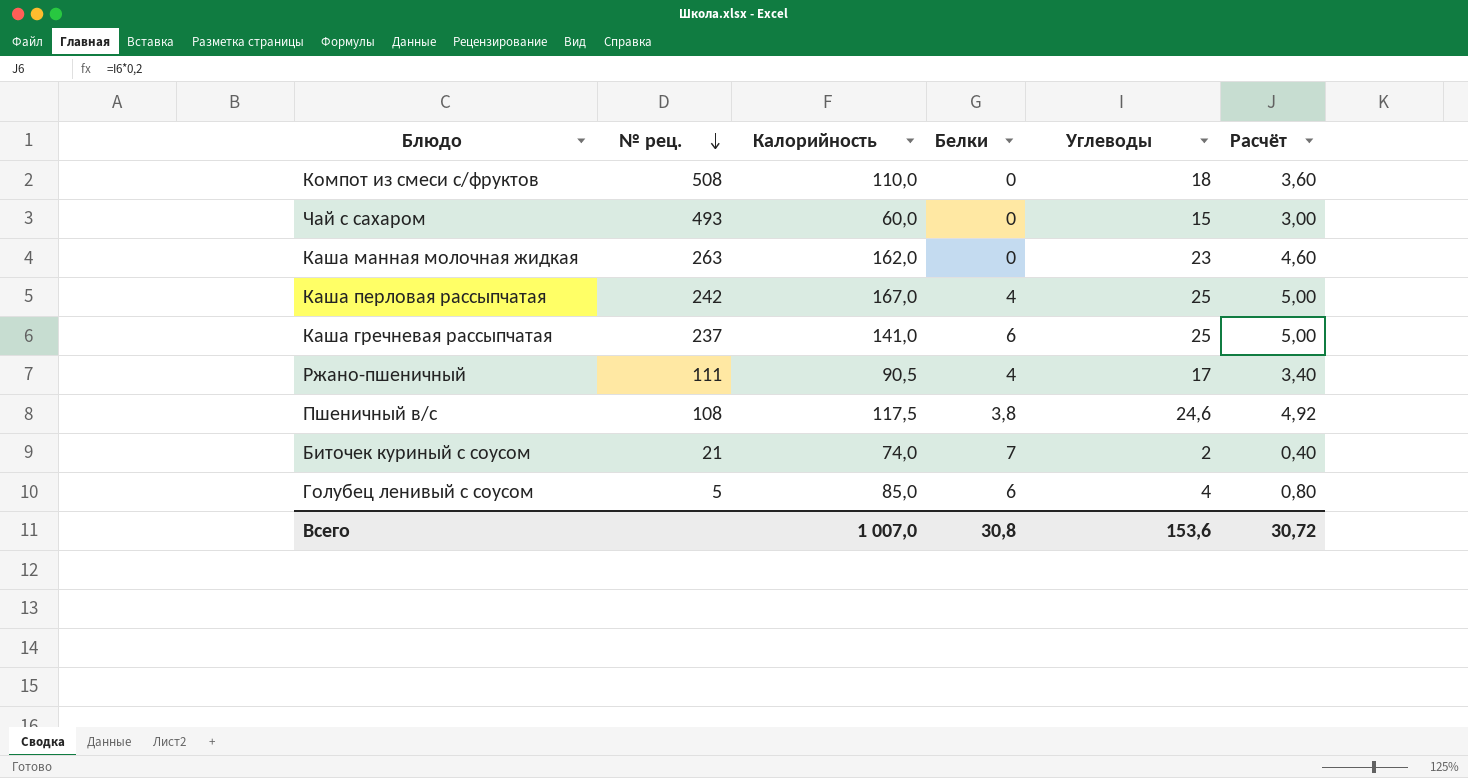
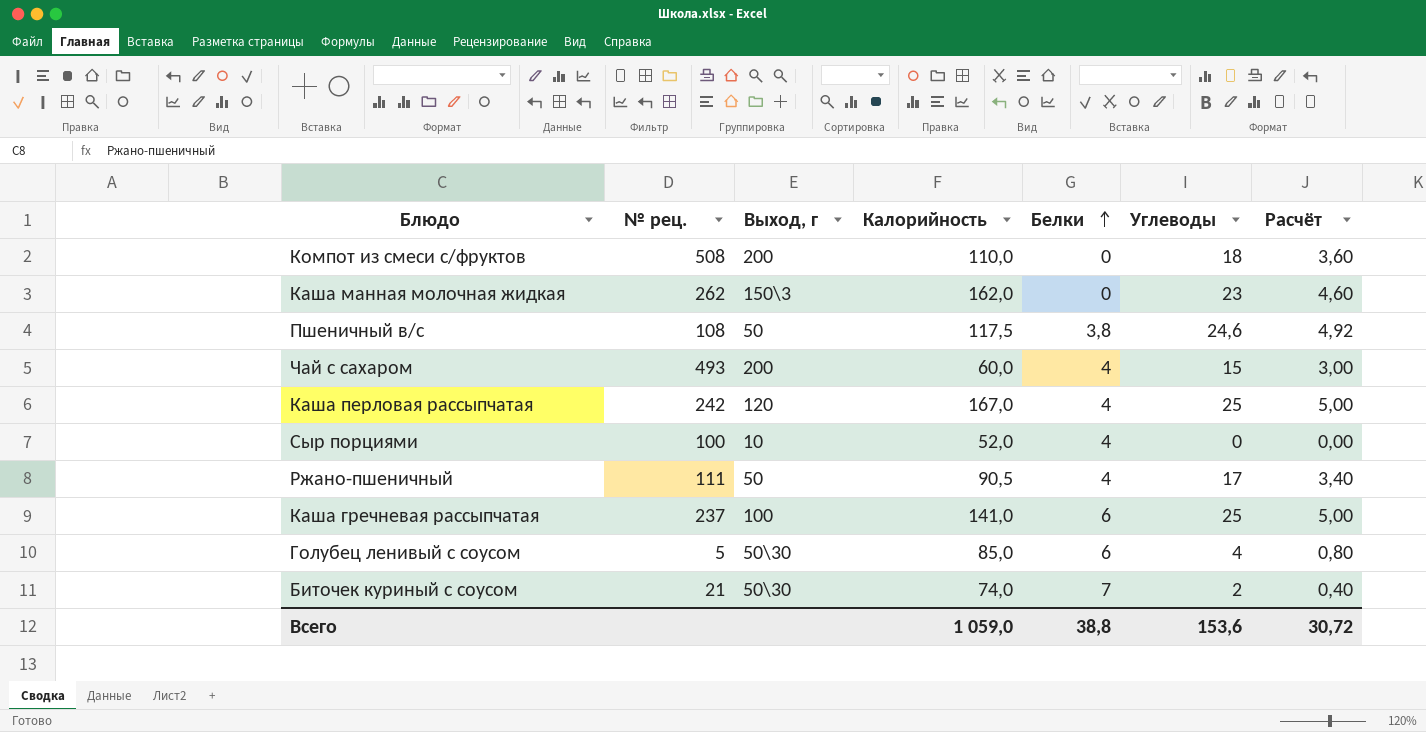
row order: № рец. descending -> Белки ascending
column Выход, г | position: none -> 3
Каша манная молочная жидкая | № рец.: 263 -> 262
Чай с сахаром | Белки: 0 -> 4
row Сыр порциями: none -> 100 | 10 | 52,0 | 4 | 0 | 0,00
Всего | Калорийность: 1 007,0 -> 1 059,0
Всего | Белки: 30,8 -> 38,8

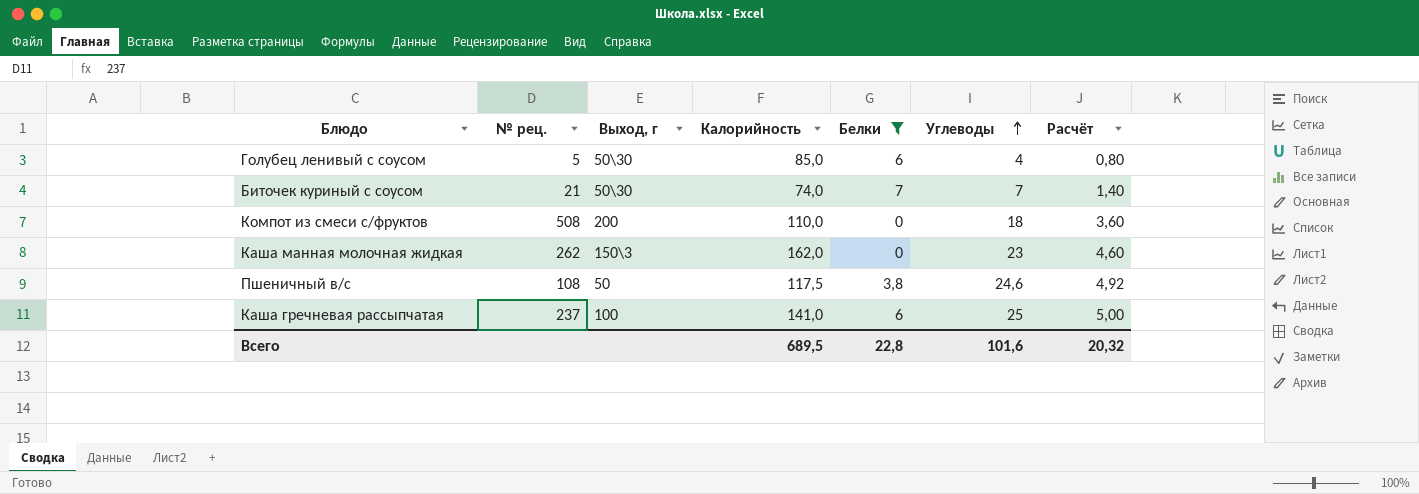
filter: none -> Белки != 4
row order: Белки ascending -> Углеводы ascending
Биточек куриный с соусом | Углеводы: 2 -> 7
Биточек куриный с соусом | Расчёт: 0,40 -> 1,40
Всего | Калорийность: 1 059,0 -> 689,5
Всего | Белки: 38,8 -> 22,8
Всего | Углеводы: 153,6 -> 101,6
Всего | Расчёт: 30,72 -> 20,32

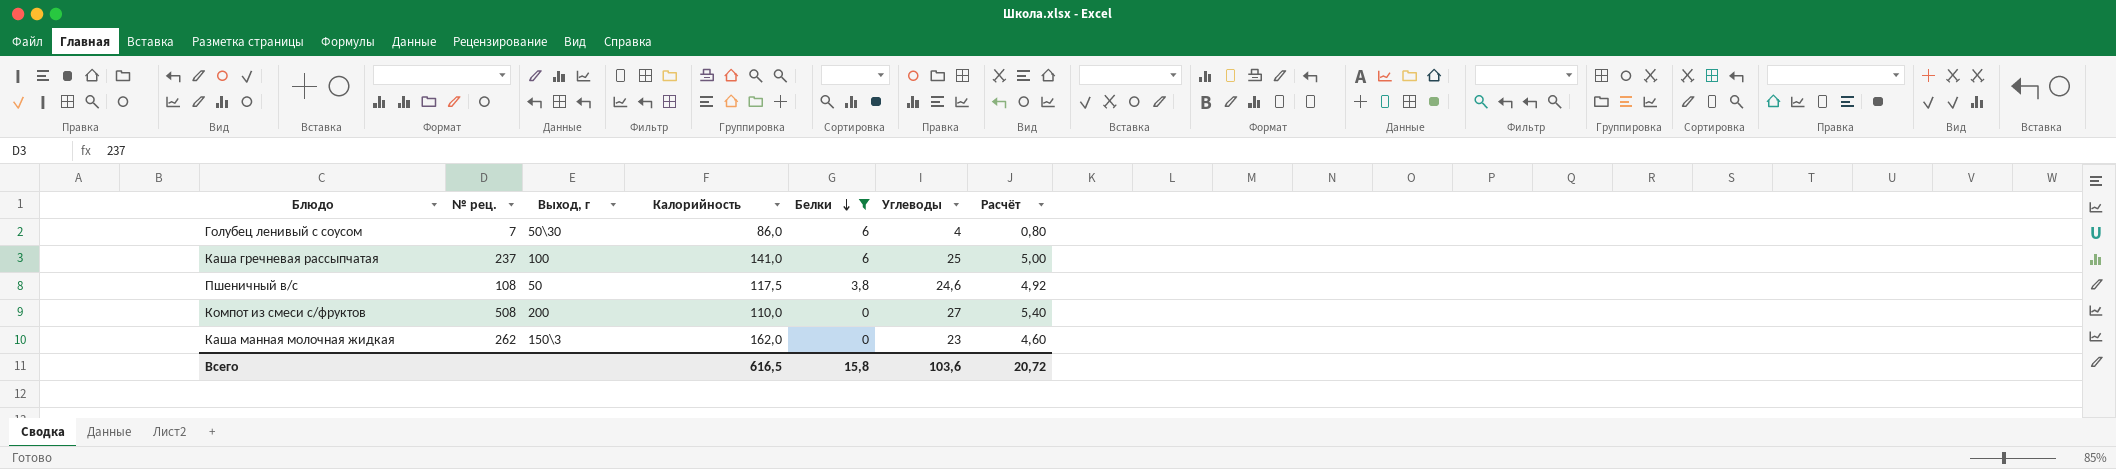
row order: Углеводы ascending -> Белки descending
row Биточек куриный с соусом: 21 | 50\30 | 74,0 | 7 | 7 | 1,40 -> none
Голубец ленивый с соусом | № рец.: 5 -> 7
Голубец ленивый с соусом | Калорийность: 85,0 -> 86,0
Компот из смеси с/фруктов | Углеводы: 18 -> 27
Компот из смеси с/фруктов | Расчёт: 3,60 -> 5,40
Всего | Калорийность: 689,5 -> 616,5
Всего | Белки: 22,8 -> 15,8
Всего | Углеводы: 101,6 -> 103,6
Всего | Расчёт: 20,32 -> 20,72

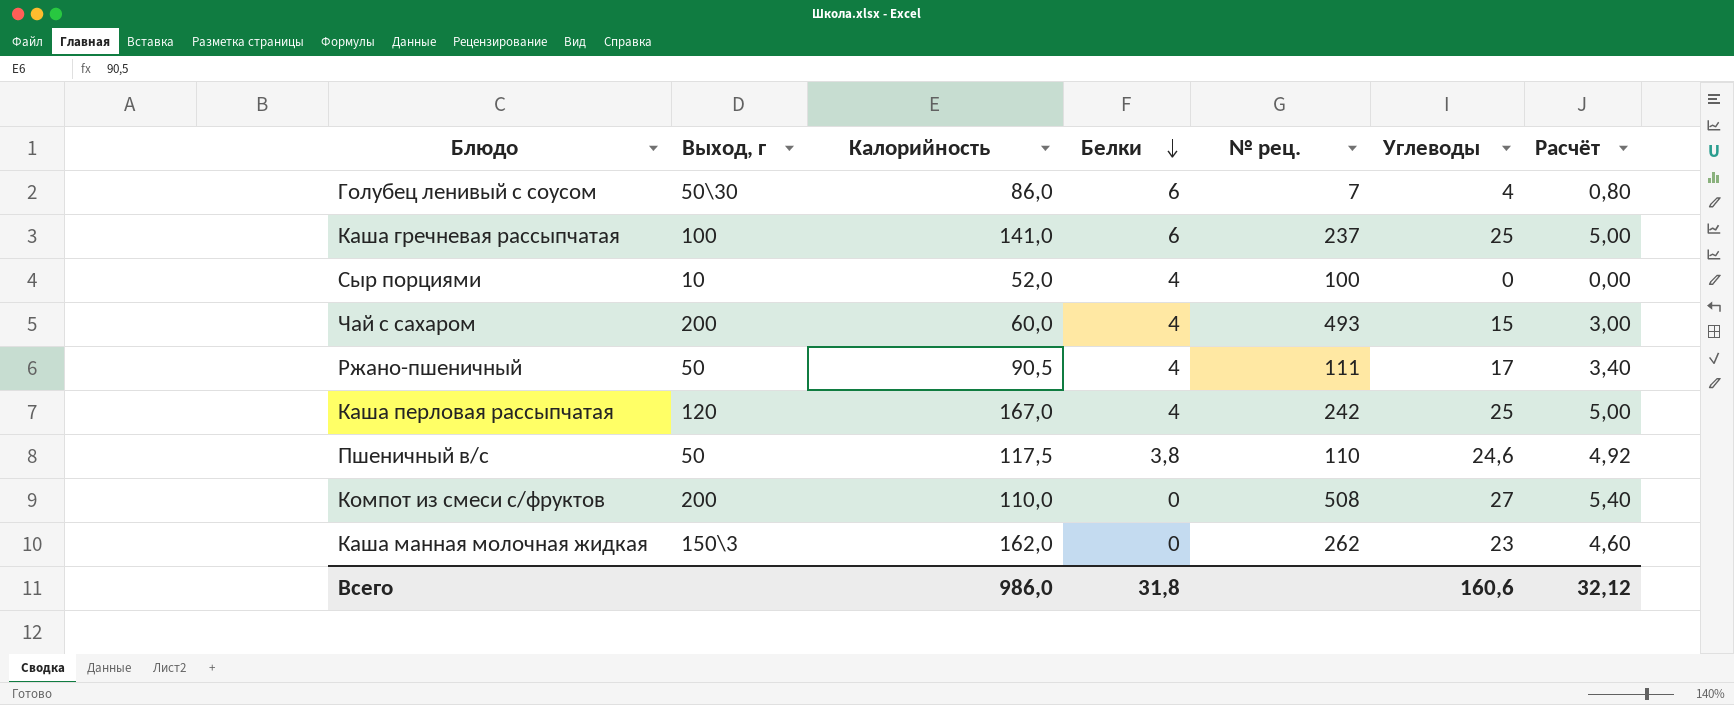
filter: Белки != 4 -> none
column № рец. | position: 2 -> 5
Пшеничный в/с | № рец.: 108 -> 110
Всего | Калорийность: 616,5 -> 986,0
Всего | Белки: 15,8 -> 31,8
Всего | Углеводы: 103,6 -> 160,6
Всего | Расчёт: 20,72 -> 32,12

